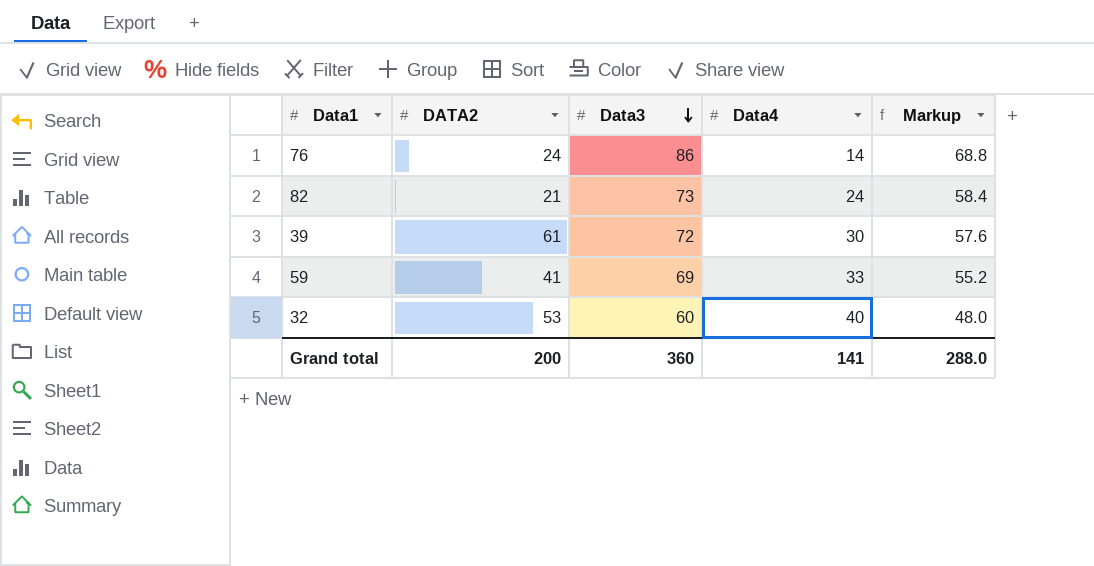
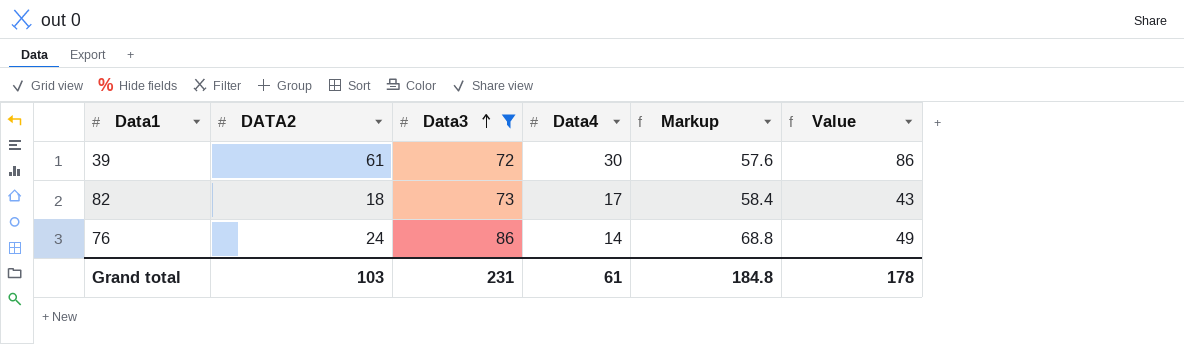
filter: none -> Data3 >= 72
row order: Data3 descending -> Data3 ascending
column Value | formula: none -> [DATA2] + 25
82 | DATA2: 21 -> 18
82 | Data4: 24 -> 17
Grand total | DATA2: 200 -> 103
Grand total | Data3: 360 -> 231
Grand total | Data4: 141 -> 61
Grand total | Markup: 288.0 -> 184.8

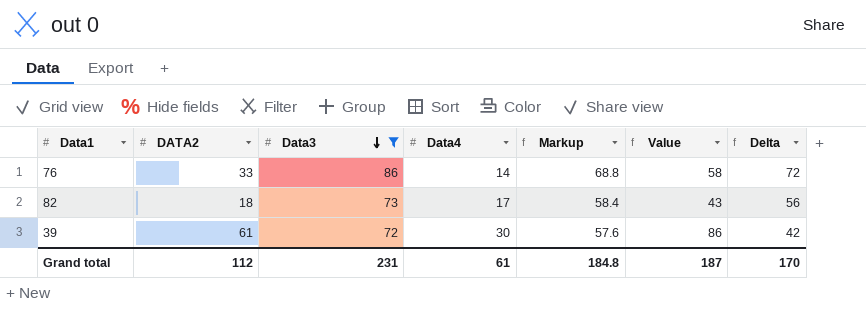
row order: Data3 ascending -> Data3 descending
column Delta | formula: none -> [Data3] - [Data4]
76 | DATA2: 24 -> 33
76 | Value: 49 -> 58
Grand total | DATA2: 103 -> 112
Grand total | Value: 178 -> 187

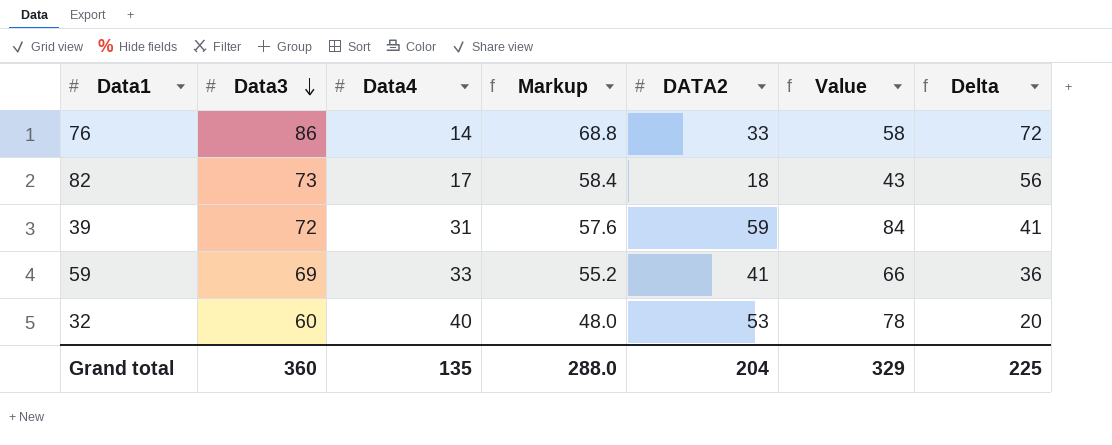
filter: Data3 >= 72 -> none
column DATA2 | position: 2 -> 5
39 | Data4: 30 -> 31
39 | DATA2: 61 -> 59
39 | Value: 86 -> 84
39 | Delta: 42 -> 41
Grand total | Data3: 231 -> 360
Grand total | Data4: 61 -> 135
Grand total | Markup: 184.8 -> 288.0
Grand total | DATA2: 112 -> 204
Grand total | Value: 187 -> 329
Grand total | Delta: 170 -> 225

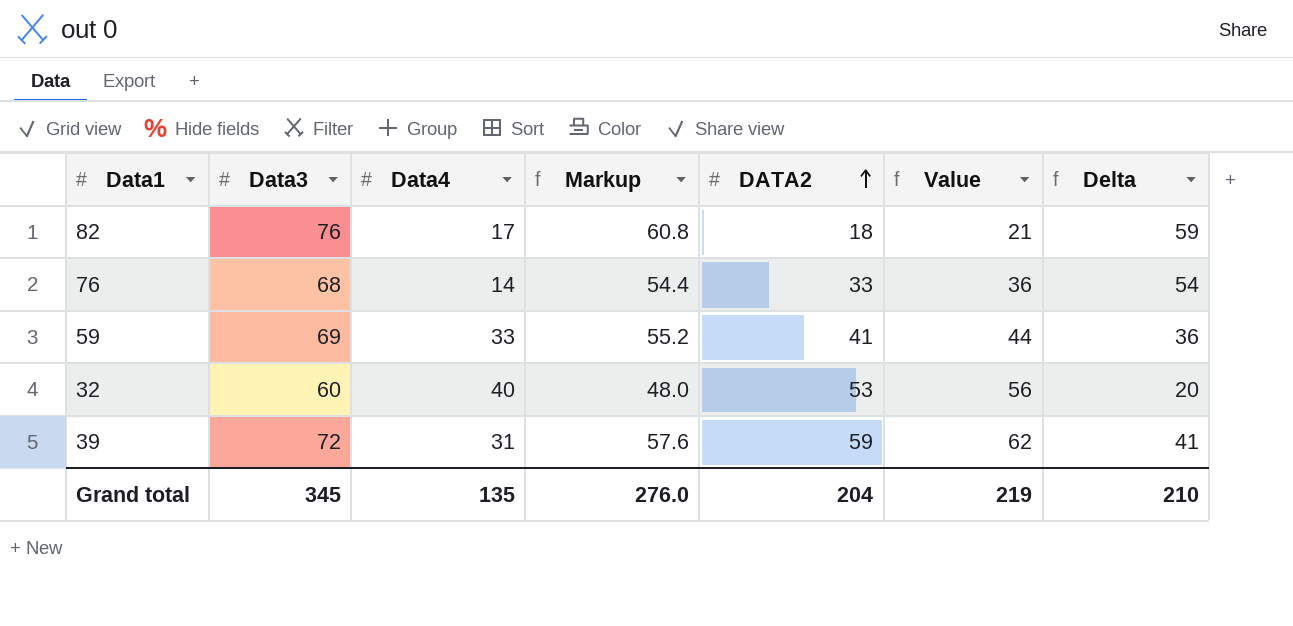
row order: Data3 descending -> DATA2 ascending
column Value | formula: [DATA2] + 25 -> [DATA2] + 3
82 | Data3: 73 -> 76
82 | Markup: 58.4 -> 60.8
82 | Delta: 56 -> 59
76 | Data3: 86 -> 68
76 | Markup: 68.8 -> 54.4
76 | Delta: 72 -> 54
Grand total | Data3: 360 -> 345
Grand total | Markup: 288.0 -> 276.0
Grand total | Value: 329 -> 219
Grand total | Delta: 225 -> 210

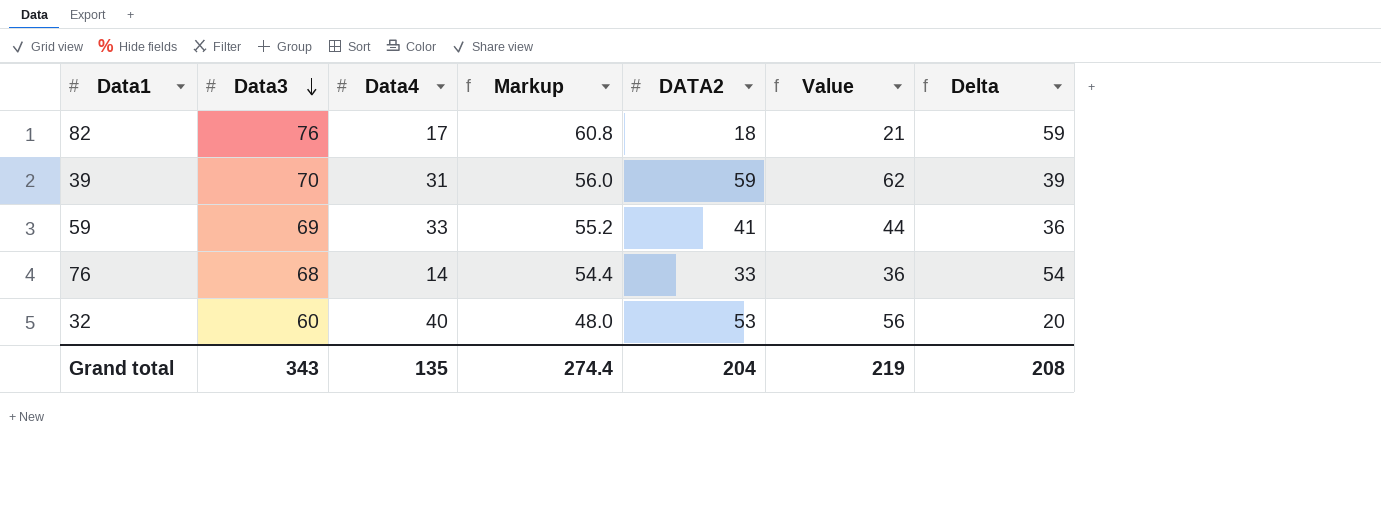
row order: DATA2 ascending -> Data3 descending
39 | Data3: 72 -> 70
39 | Markup: 57.6 -> 56.0
39 | Delta: 41 -> 39
Grand total | Data3: 345 -> 343
Grand total | Markup: 276.0 -> 274.4
Grand total | Delta: 210 -> 208

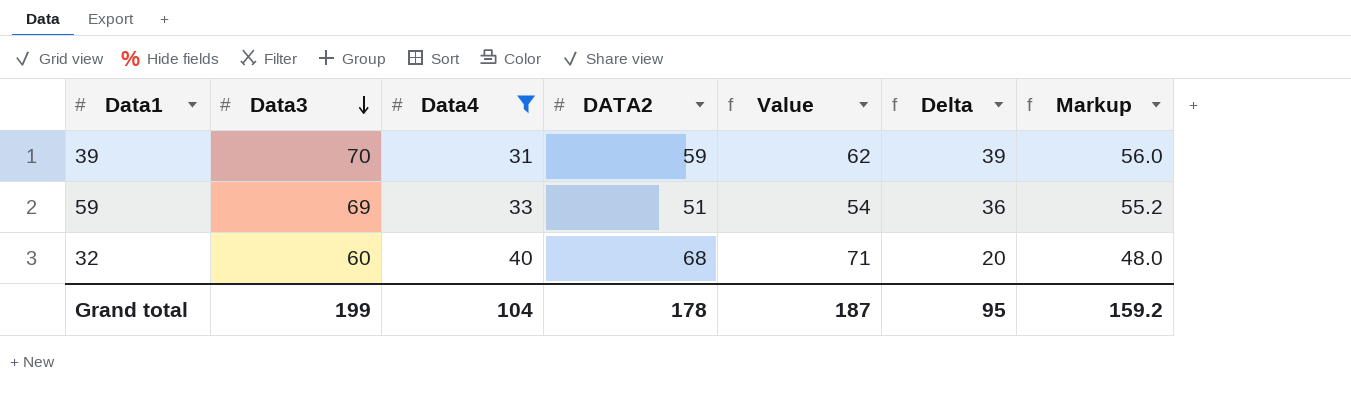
filter: none -> Data4 >= 31
column Markup | position: 4 -> 7
59 | DATA2: 41 -> 51
59 | Value: 44 -> 54
32 | DATA2: 53 -> 68
32 | Value: 56 -> 71
Grand total | Data3: 343 -> 199
Grand total | Data4: 135 -> 104
Grand total | DATA2: 204 -> 178
Grand total | Value: 219 -> 187
Grand total | Delta: 208 -> 95
Grand total | Markup: 274.4 -> 159.2

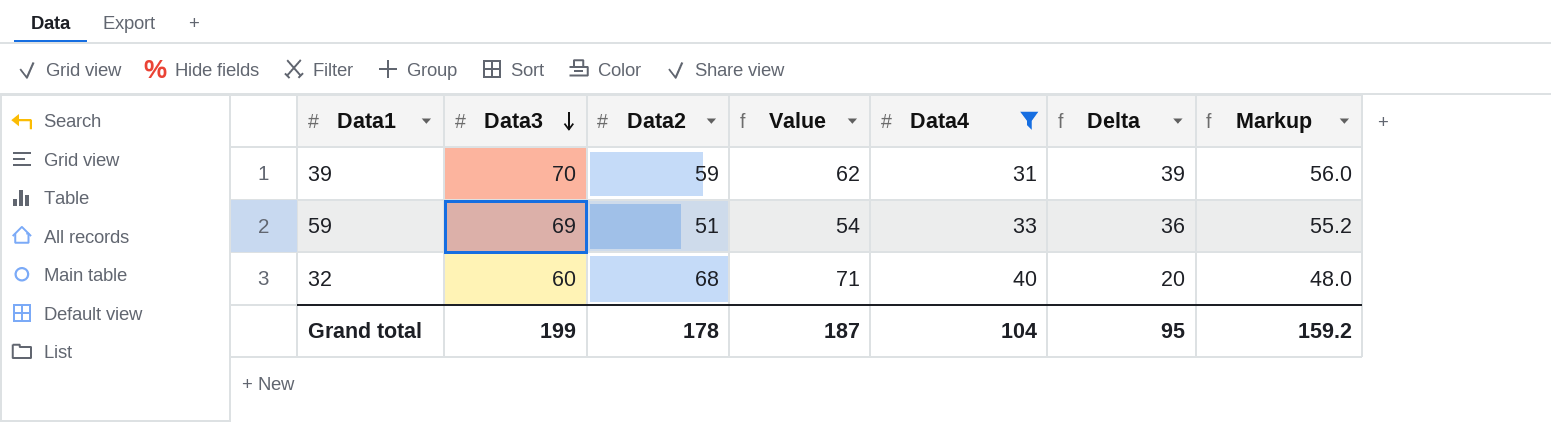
column name: DATA2 -> Data2
column Data4 | position: 3 -> 5

